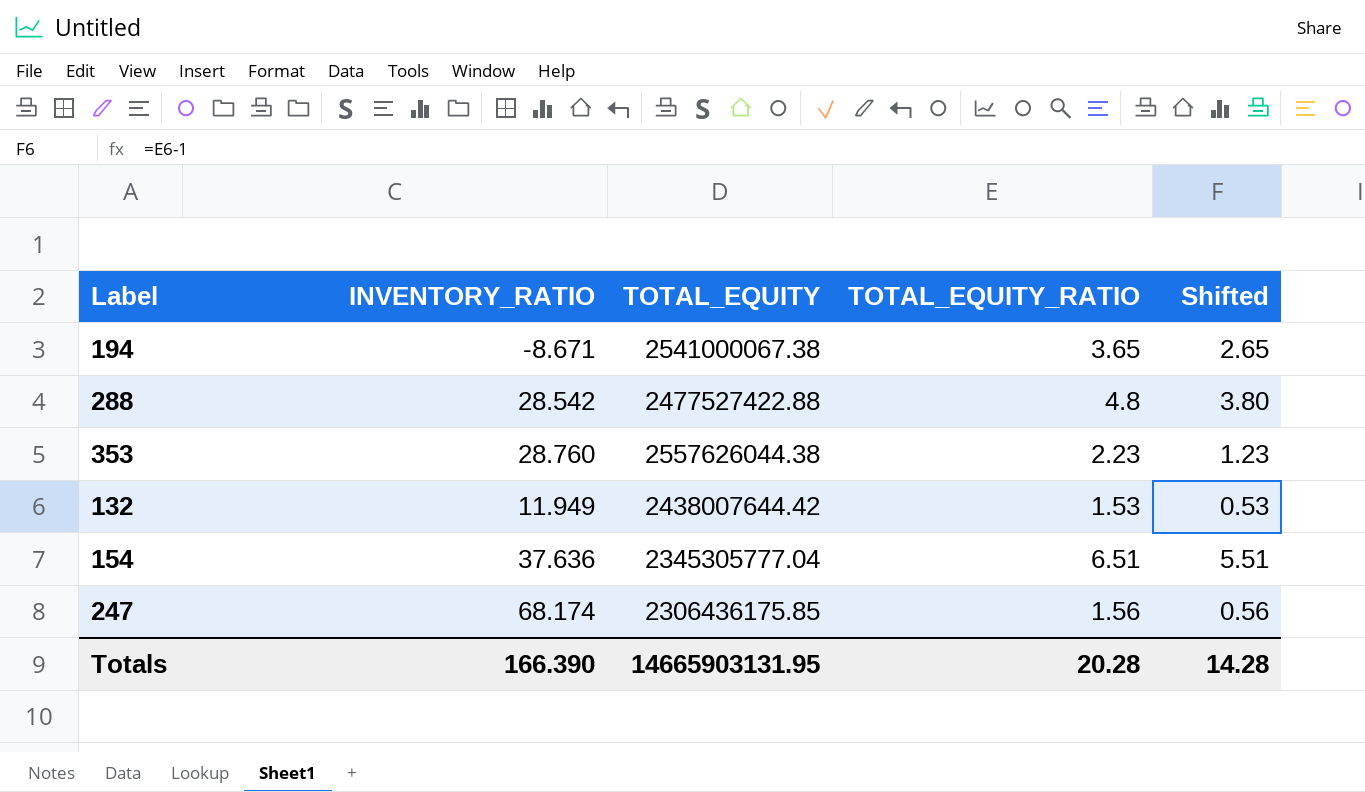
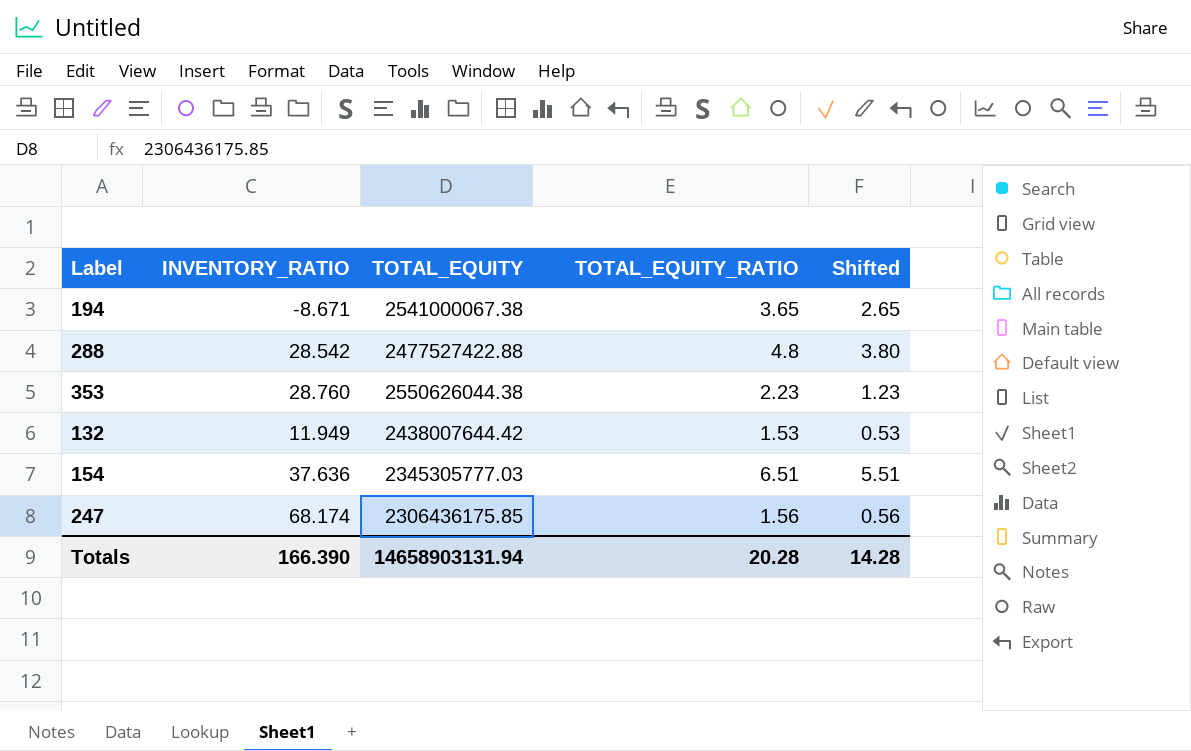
353 | TOTAL_EQUITY: 2557626044.38 -> 2550626044.38
154 | TOTAL_EQUITY: 2345305777.04 -> 2345305777.03
Totals | TOTAL_EQUITY: 14665903131.95 -> 14658903131.94

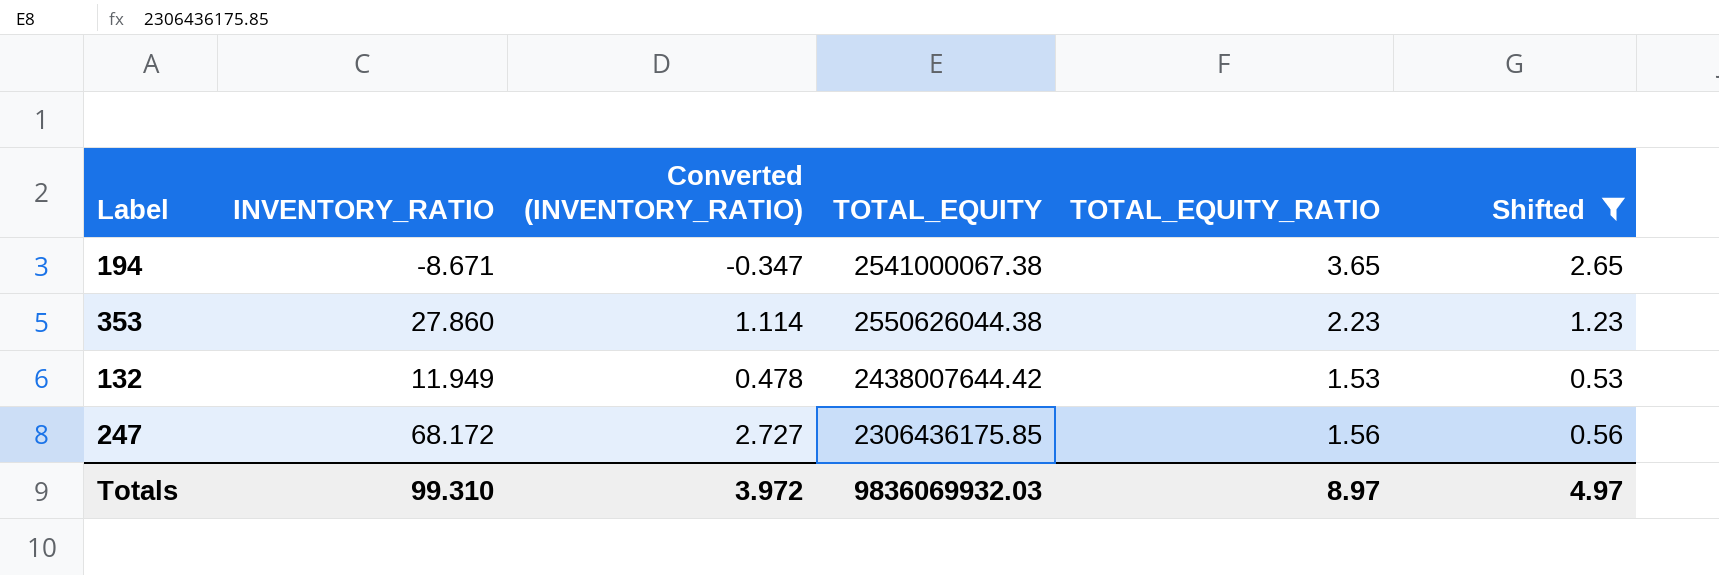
filter: none -> Shifted <= 2.65
column Converted (INVENTORY_RATIO) | formula: none -> [INVENTORY_RATIO] * 0.04
353 | INVENTORY_RATIO: 28.760 -> 27.860
247 | INVENTORY_RATIO: 68.174 -> 68.172
Totals | INVENTORY_RATIO: 166.390 -> 99.310
Totals | TOTAL_EQUITY: 14658903131.94 -> 9836069932.03
Totals | TOTAL_EQUITY_RATIO: 20.28 -> 8.97
Totals | Shifted: 14.28 -> 4.97

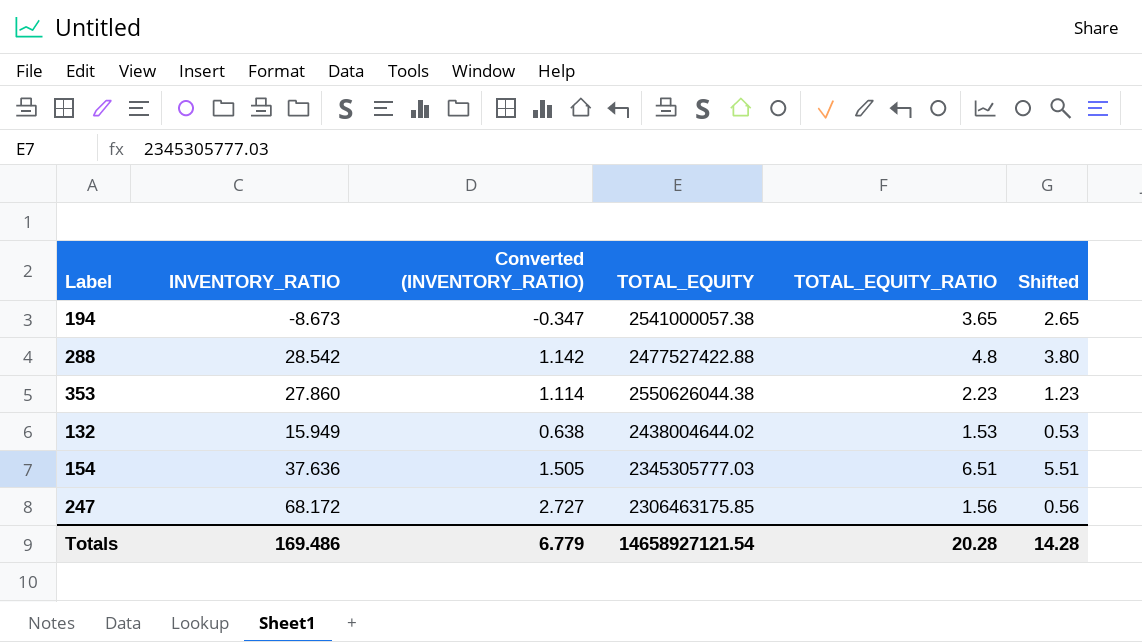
filter: Shifted <= 2.65 -> none
194 | INVENTORY_RATIO: -8.671 -> -8.673
194 | TOTAL_EQUITY: 2541000067.38 -> 2541000057.38
132 | INVENTORY_RATIO: 11.949 -> 15.949
132 | Converted (INVENTORY_RATIO): 0.478 -> 0.638
132 | TOTAL_EQUITY: 2438007644.42 -> 2438004644.02
247 | TOTAL_EQUITY: 2306436175.85 -> 2306463175.85
Totals | INVENTORY_RATIO: 99.310 -> 169.486
Totals | Converted (INVENTORY_RATIO): 3.972 -> 6.779
Totals | TOTAL_EQUITY: 9836069932.03 -> 14658927121.54
Totals | TOTAL_EQUITY_RATIO: 8.97 -> 20.28
Totals | Shifted: 4.97 -> 14.28

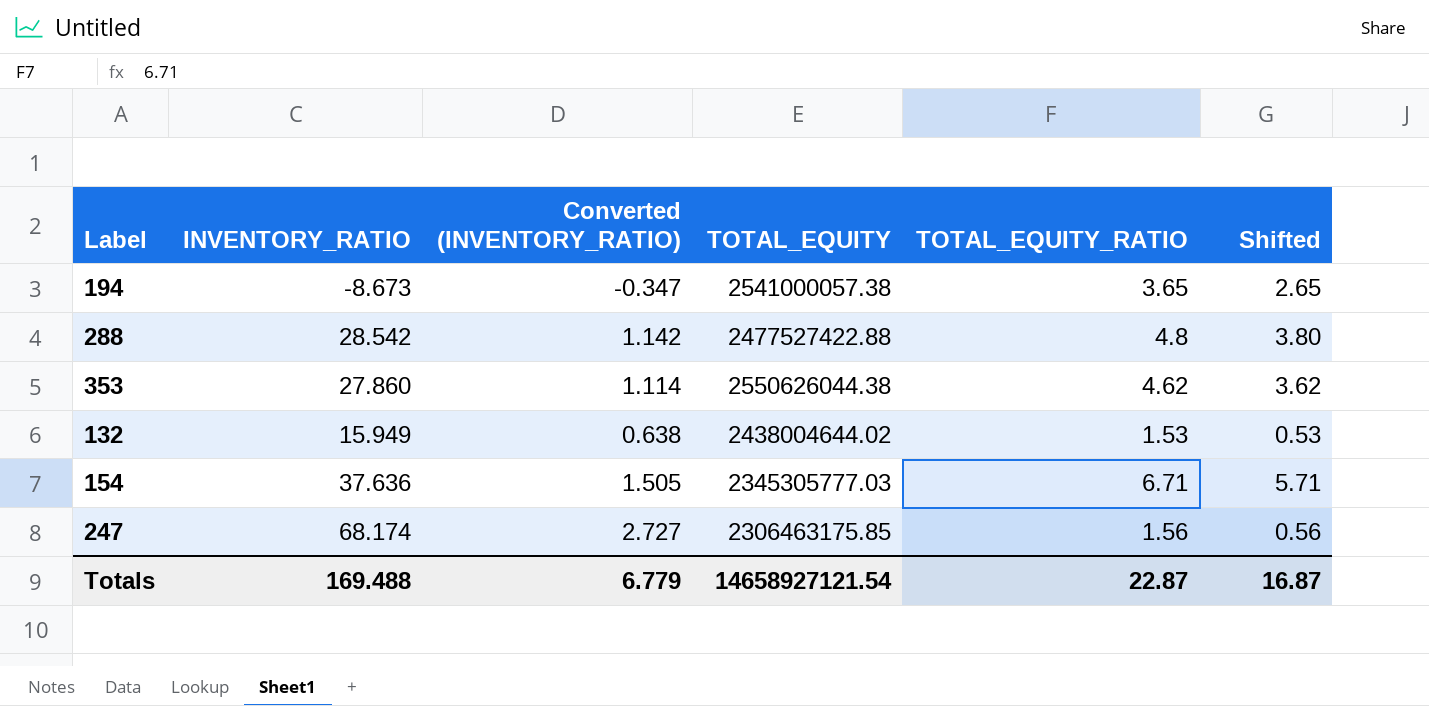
353 | TOTAL_EQUITY_RATIO: 2.23 -> 4.62
353 | Shifted: 1.23 -> 3.62
154 | TOTAL_EQUITY_RATIO: 6.51 -> 6.71
154 | Shifted: 5.51 -> 5.71
247 | INVENTORY_RATIO: 68.172 -> 68.174
Totals | INVENTORY_RATIO: 169.486 -> 169.488
Totals | TOTAL_EQUITY_RATIO: 20.28 -> 22.87
Totals | Shifted: 14.28 -> 16.87

